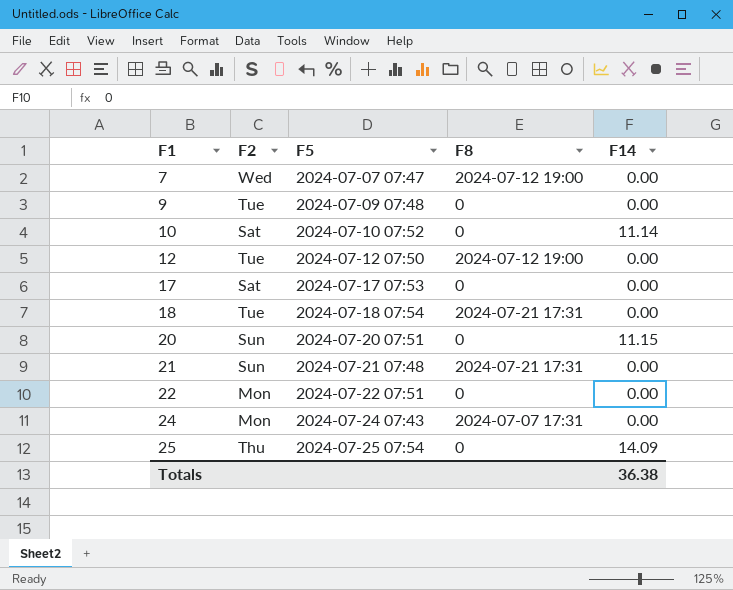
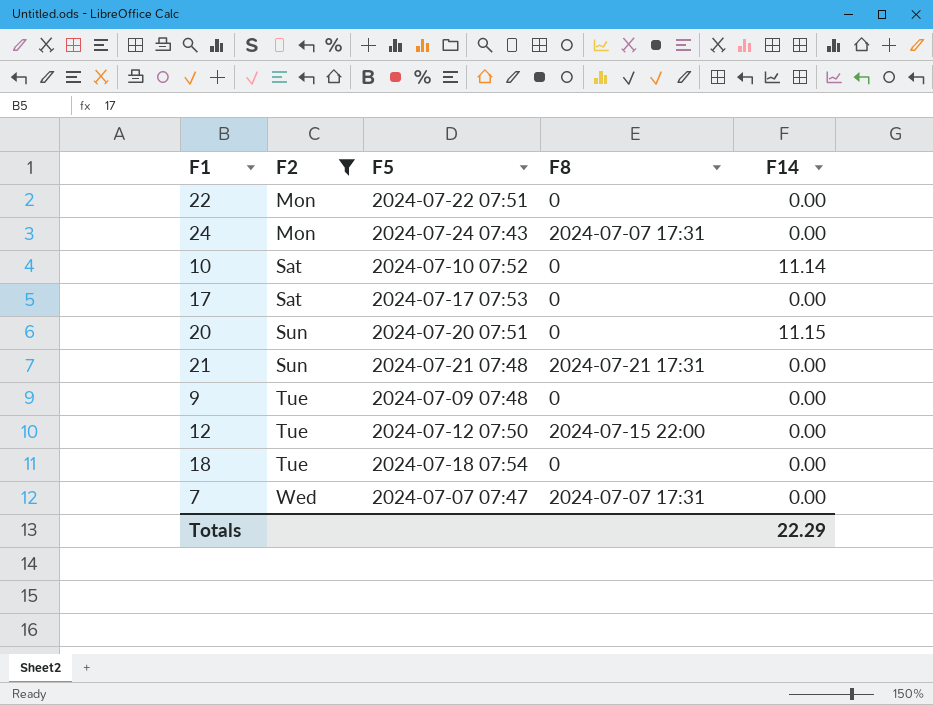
filter: none -> F2 != Thu
row order: F1 ascending -> F2 ascending
12 | F8: 2024-07-12 19:00 -> 2024-07-15 22:00
18 | F8: 2024-07-21 17:31 -> 0
7 | F8: 2024-07-12 19:00 -> 2024-07-07 17:31
Totals | F14: 36.38 -> 22.29

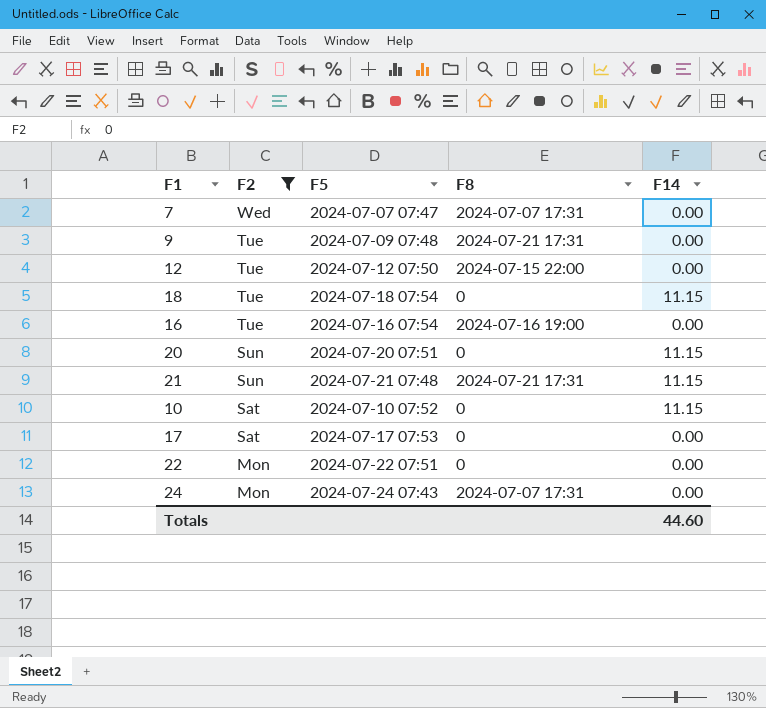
row order: F2 ascending -> F2 descending
9 | F8: 0 -> 2024-07-21 17:31
18 | F14: 0.00 -> 11.15
row 16: none -> Tue | 2024-07-16 07:54 | 2024-07-16 19:00 | 0.00
21 | F14: 0.00 -> 11.15
10 | F14: 11.14 -> 11.15
Totals | F14: 22.29 -> 44.60

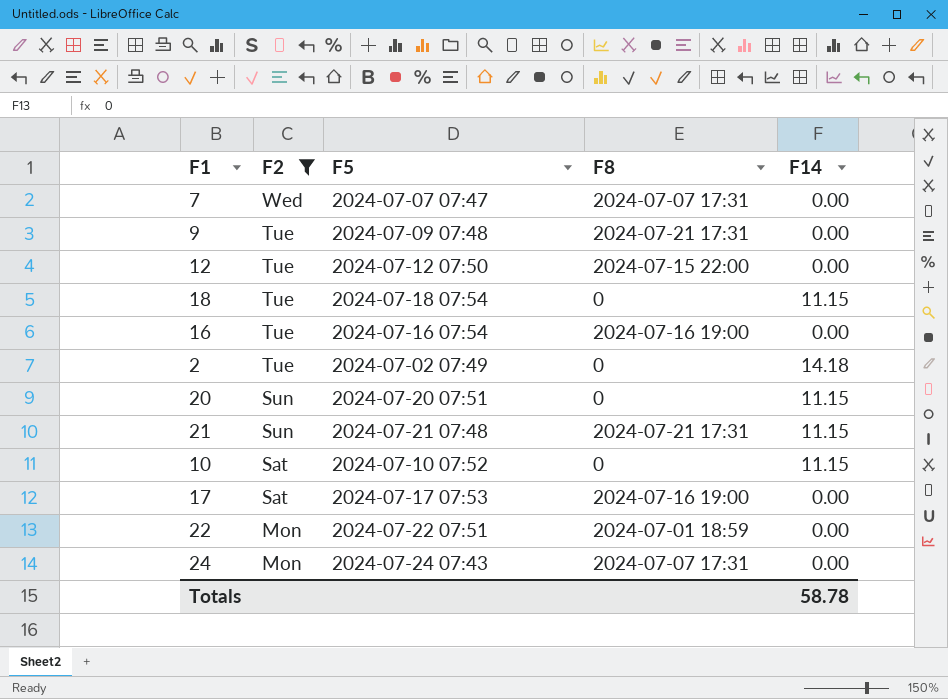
row 2: none -> Tue | 2024-07-02 07:49 | 0 | 14.18
17 | F8: 0 -> 2024-07-16 19:00
22 | F8: 0 -> 2024-07-01 18:59
Totals | F14: 44.60 -> 58.78

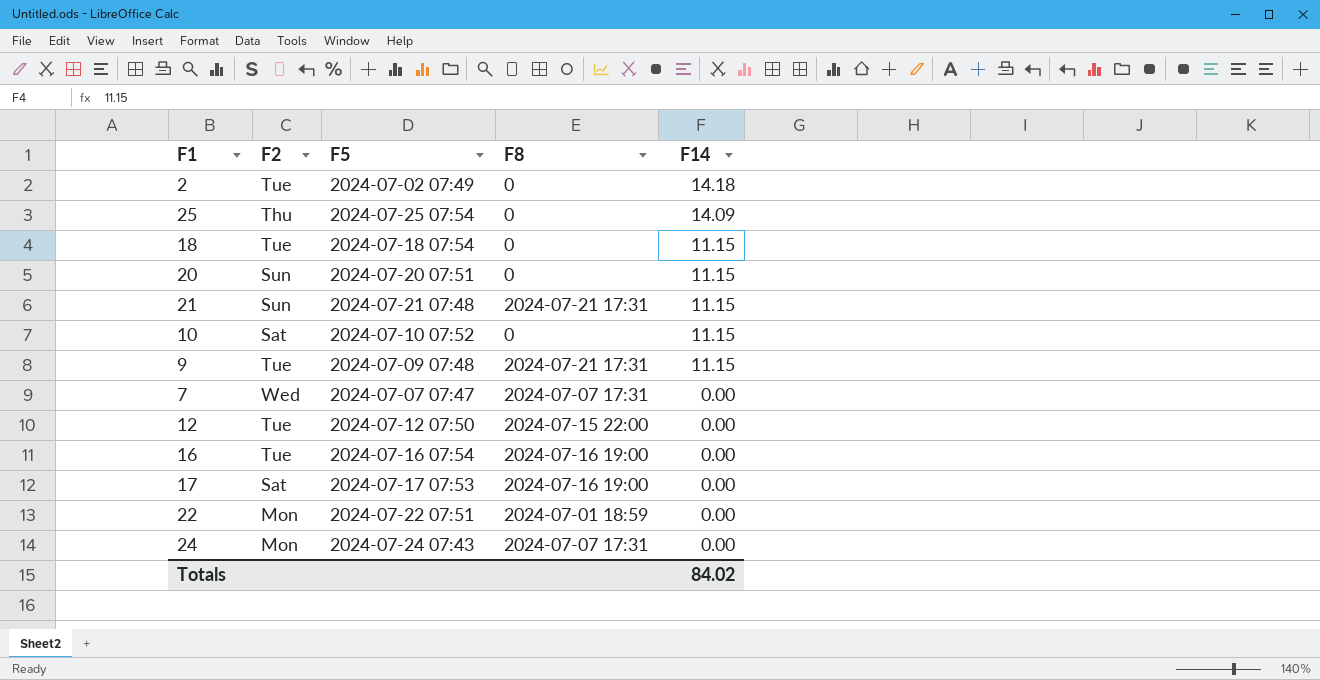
filter: F2 != Thu -> none
row order: F2 descending -> F14 descending
9 | F14: 0.00 -> 11.15
Totals | F14: 58.78 -> 84.02

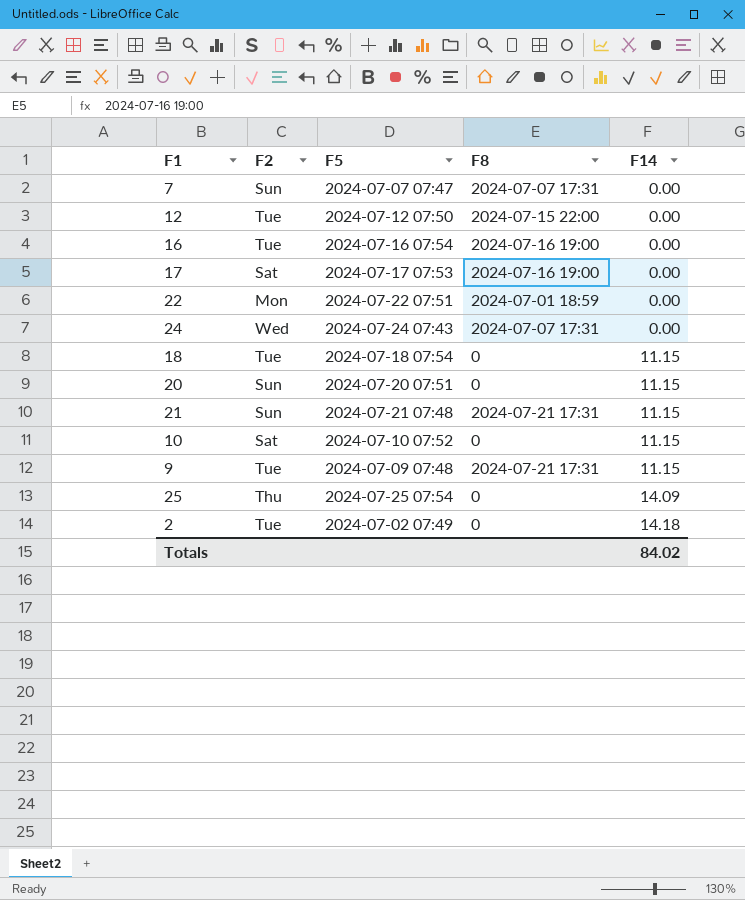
row order: F14 descending -> F14 ascending
7 | F2: Wed -> Sun
24 | F2: Mon -> Wed

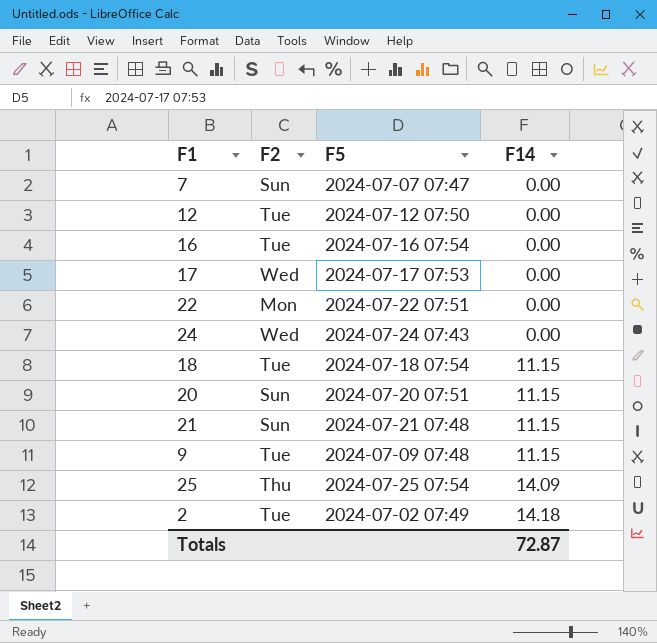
column F8 | position: 4 -> none
row 10: Sat | 2024-07-10 07:52 | 0 | 11.15 -> none
17 | F2: Sat -> Wed
Totals | F14: 84.02 -> 72.87

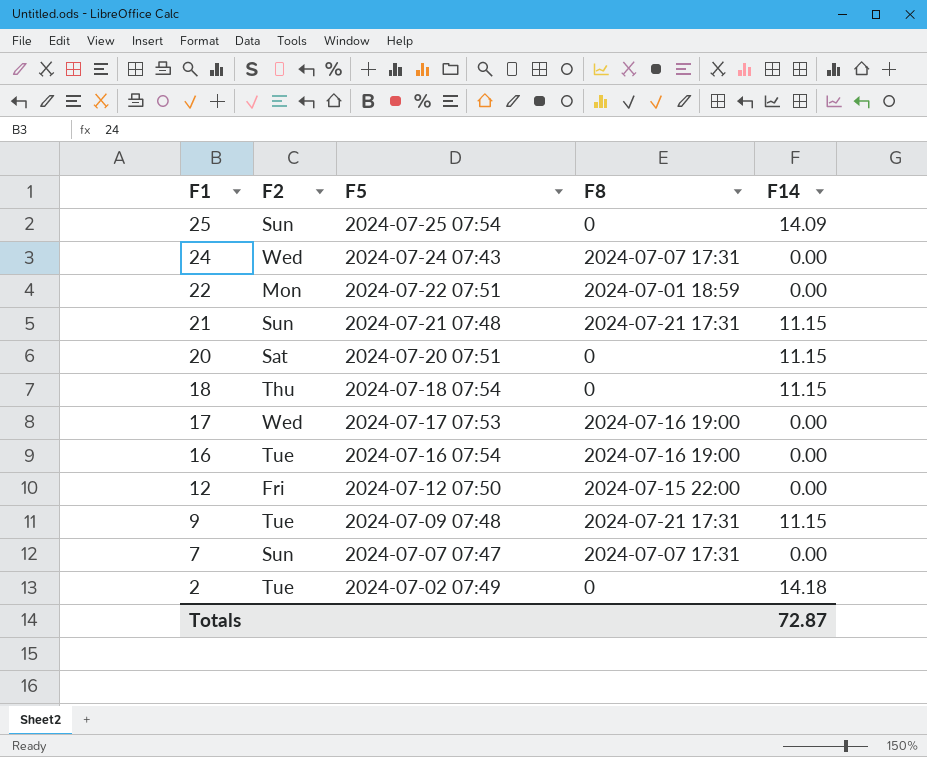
row order: F14 ascending -> F1 descending
column F8 | position: none -> 4
25 | F2: Thu -> Sun
20 | F2: Sun -> Sat
18 | F2: Tue -> Thu
12 | F2: Tue -> Fri

